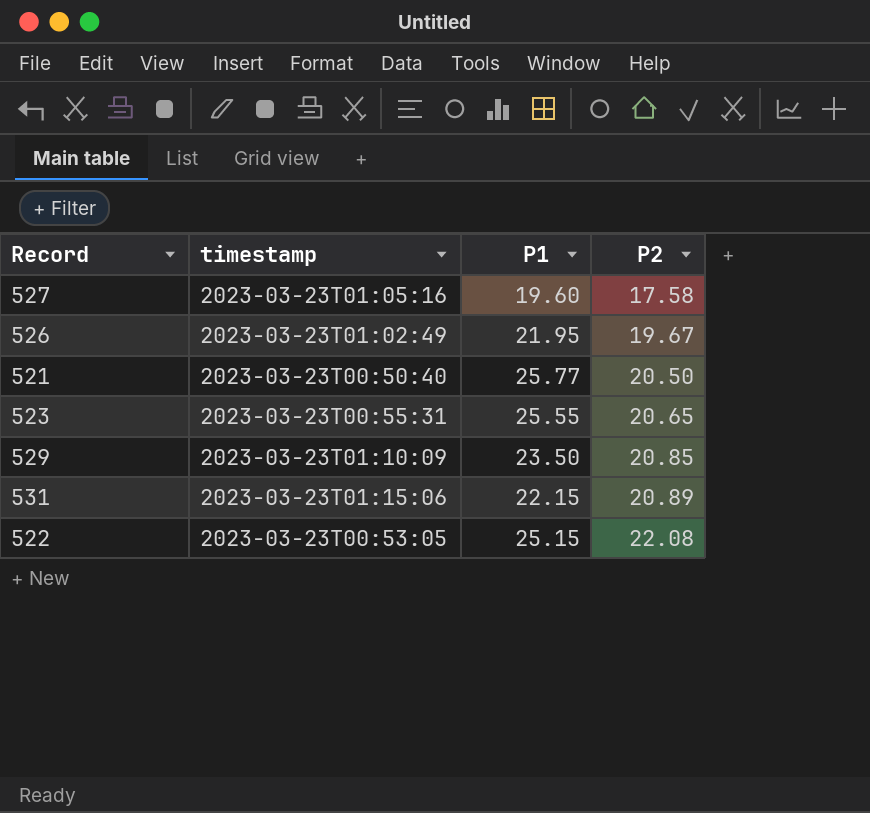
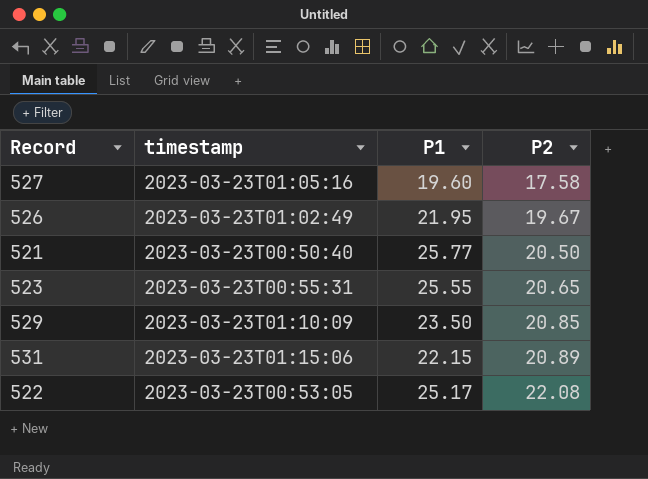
522 | P1: 25.15 -> 25.17

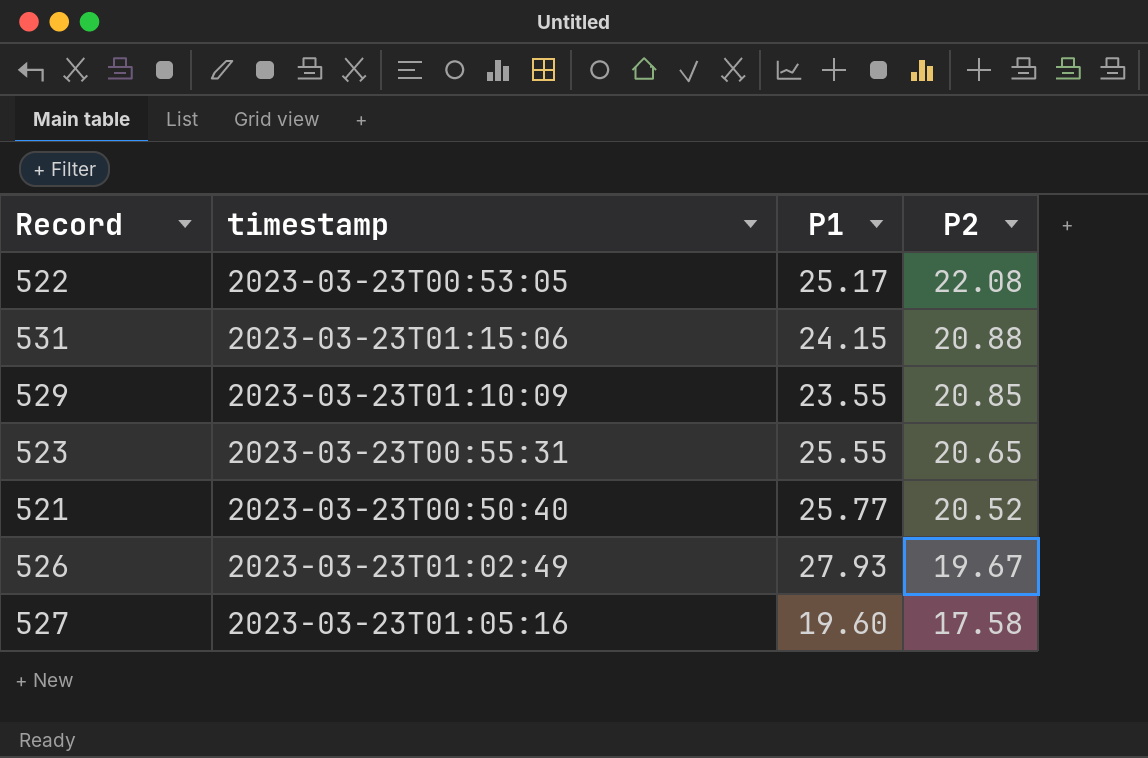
row order: P2 ascending -> P2 descending
531 | P1: 22.15 -> 24.15
531 | P2: 20.89 -> 20.88
529 | P1: 23.50 -> 23.55
521 | P2: 20.50 -> 20.52
526 | P1: 21.95 -> 27.93

